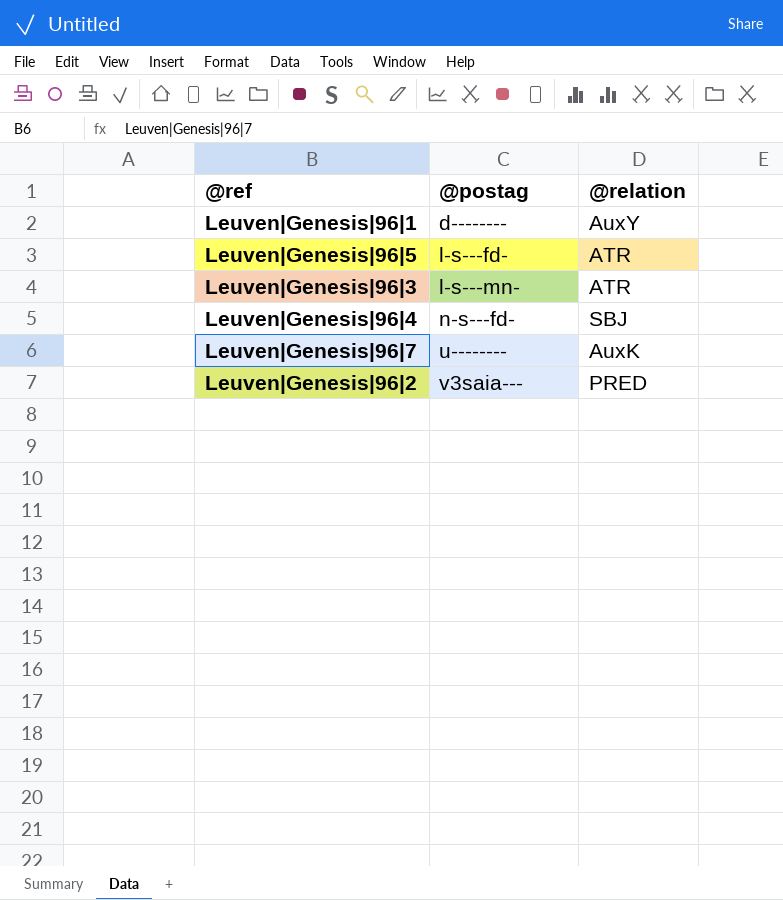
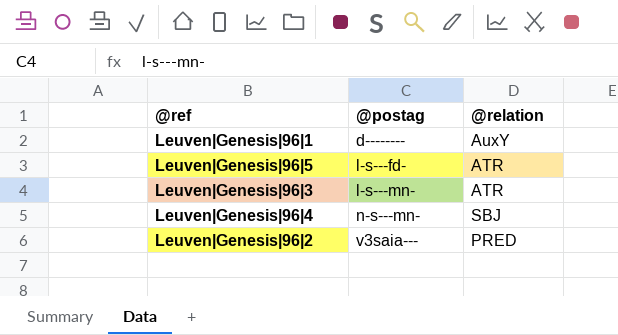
row Leuven|Genesis|96|7: u-------- | AuxK -> none
Leuven|Genesis|96|4 | @postag: n-s---fd- -> n-s---mn-

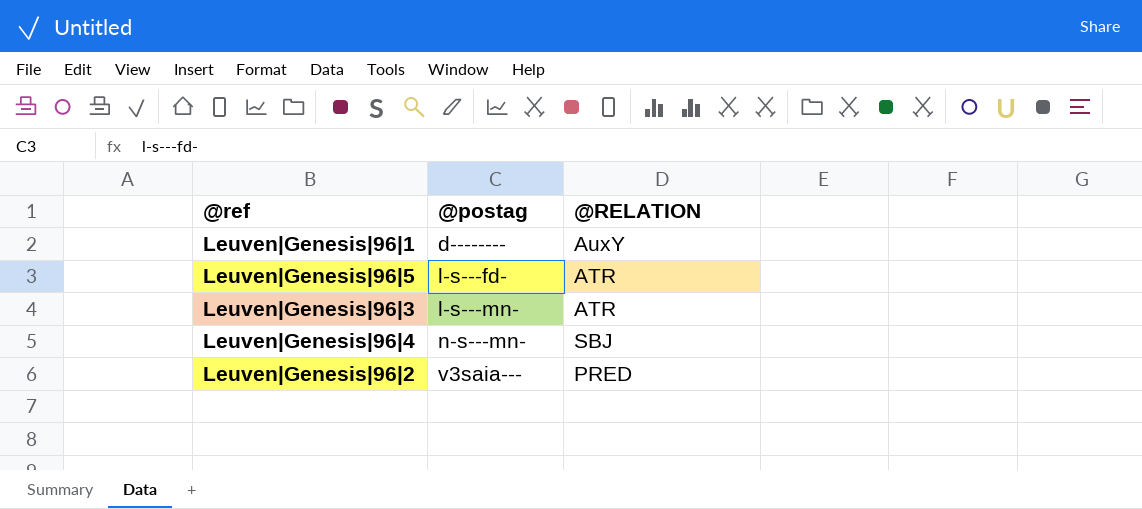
column name: @relation -> @RELATION

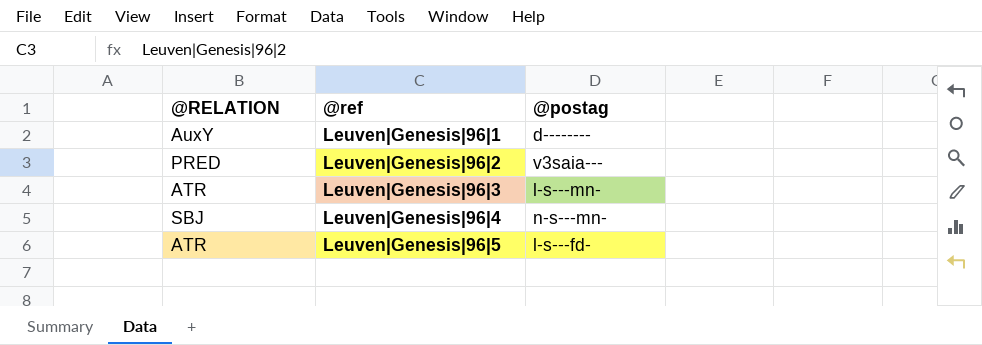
row order: @postag ascending -> @ref ascending
column @RELATION | position: 3 -> 1

